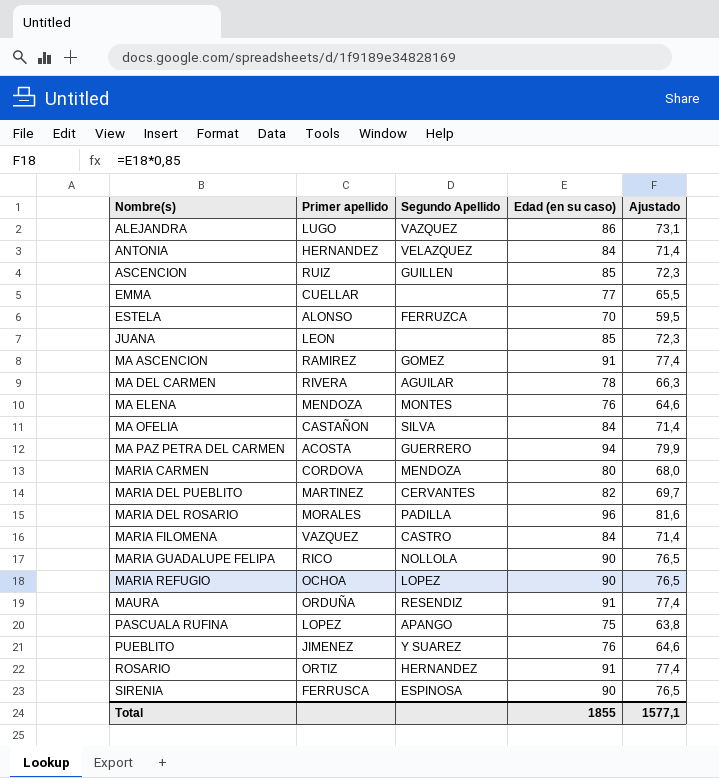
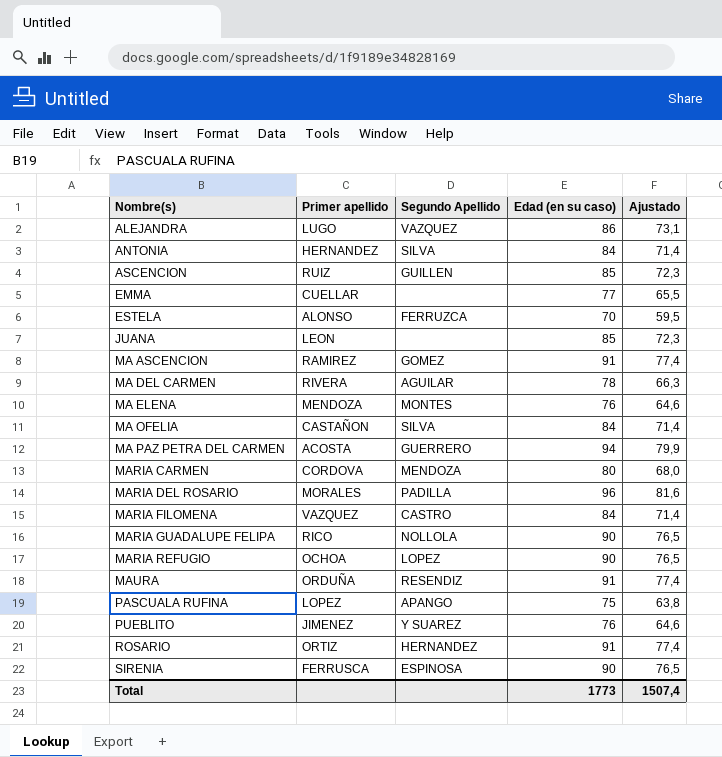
row MARIA DEL PUEBLITO: MARTINEZ | CERVANTES | 82 | 69,7 -> none
ANTONIA | Segundo Apellido: VELAZQUEZ -> SILVA
Total | Edad (en su caso): 1855 -> 1773
Total | Ajustado: 1577,1 -> 1507,4

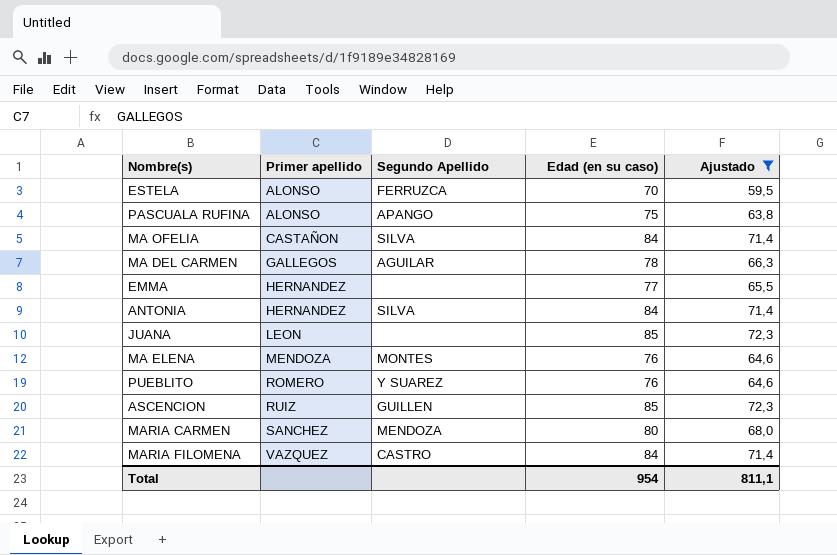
filter: none -> Ajustado <= 72,3
row order: Nombre(s) ascending -> Primer apellido ascending
PASCUALA RUFINA | Primer apellido: LOPEZ -> ALONSO
MA DEL CARMEN | Primer apellido: RIVERA -> GALLEGOS
EMMA | Primer apellido: CUELLAR -> HERNANDEZ
PUEBLITO | Primer apellido: JIMENEZ -> ROMERO
MARIA CARMEN | Primer apellido: CORDOVA -> SANCHEZ
Total | Edad (en su caso): 1773 -> 954
Total | Ajustado: 1507,4 -> 811,1

